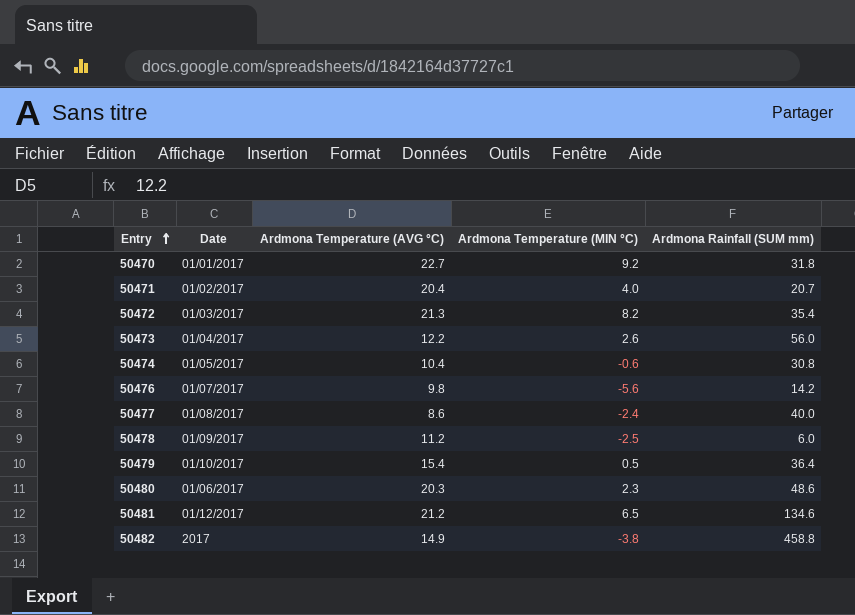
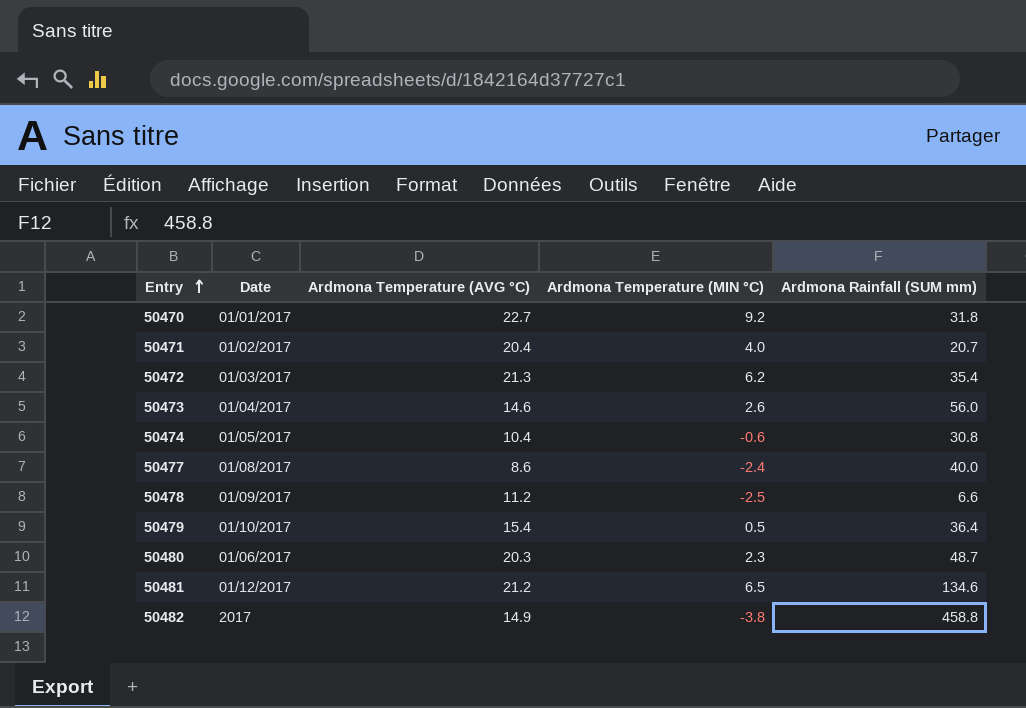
row 50476: 01/07/2017 | 9.8 | -5.6 | 14.2 -> none
50472 | Ardmona Temperature (MIN °C): 8.2 -> 6.2
50473 | Ardmona Temperature (AVG °C): 12.2 -> 14.6
50478 | Ardmona Rainfall (SUM mm): 6.0 -> 6.6
50480 | Ardmona Rainfall (SUM mm): 48.6 -> 48.7

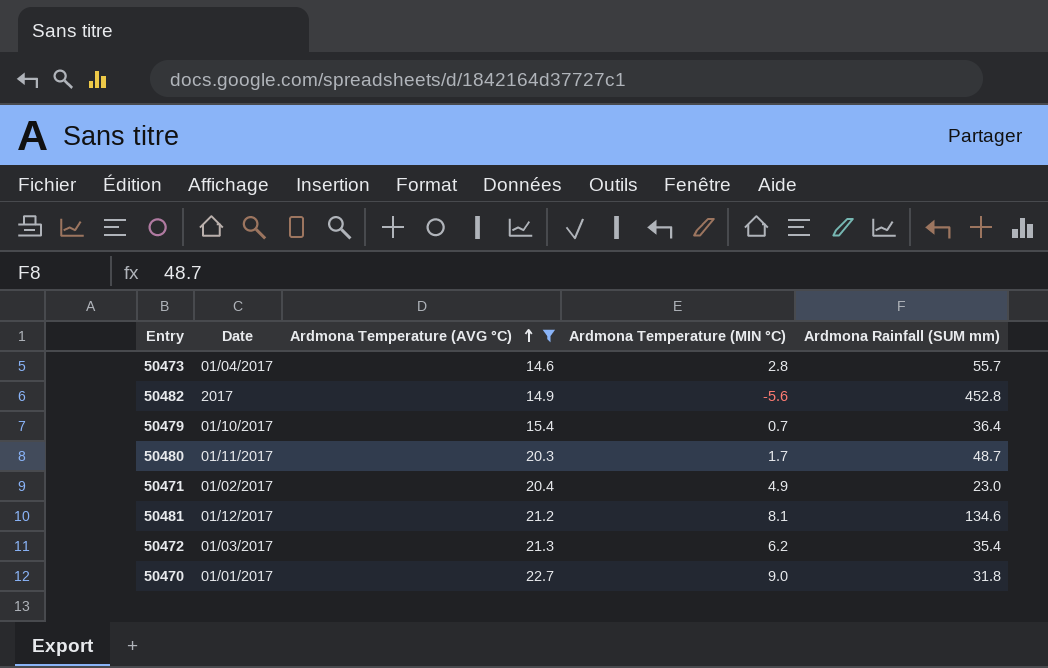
filter: none -> Ardmona Temperature (AVG °C) >= 14.6
row order: Entry ascending -> Ardmona Temperature (AVG °C) ascending
50473 | Ardmona Temperature (MIN °C): 2.6 -> 2.8
50473 | Ardmona Rainfall (SUM mm): 56.0 -> 55.7
50482 | Ardmona Temperature (MIN °C): -3.8 -> -5.6
50482 | Ardmona Rainfall (SUM mm): 458.8 -> 452.8
50479 | Ardmona Temperature (MIN °C): 0.5 -> 0.7
50480 | Date: 01/06/2017 -> 01/11/2017
50480 | Ardmona Temperature (MIN °C): 2.3 -> 1.7
50471 | Ardmona Temperature (MIN °C): 4.0 -> 4.9
50471 | Ardmona Rainfall (SUM mm): 20.7 -> 23.0
50481 | Ardmona Temperature (MIN °C): 6.5 -> 8.1
50470 | Ardmona Temperature (MIN °C): 9.2 -> 9.0

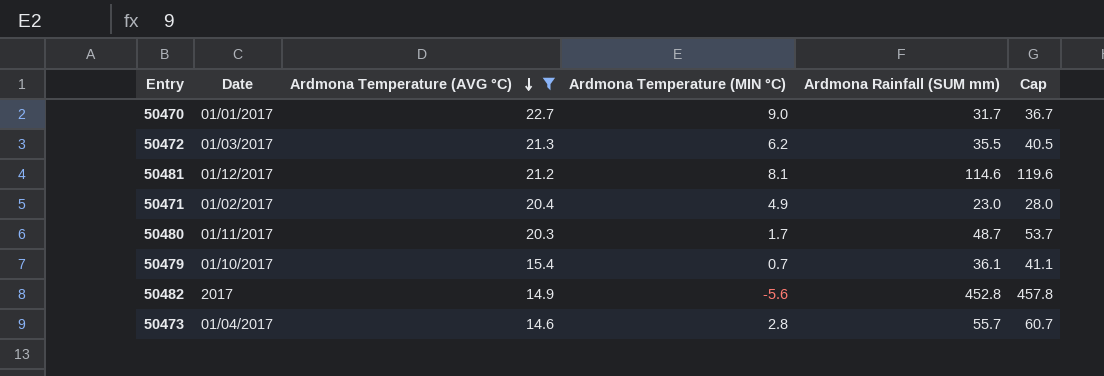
row order: Ardmona Temperature (AVG °C) ascending -> Ardmona Temperature (AVG °C) descending
column Cap | formula: none -> [Ardmona Rainfall (SUM mm)] + 5
50470 | Ardmona Rainfall (SUM mm): 31.8 -> 31.7
50472 | Ardmona Rainfall (SUM mm): 35.4 -> 35.5
50481 | Ardmona Rainfall (SUM mm): 134.6 -> 114.6
50479 | Ardmona Rainfall (SUM mm): 36.4 -> 36.1

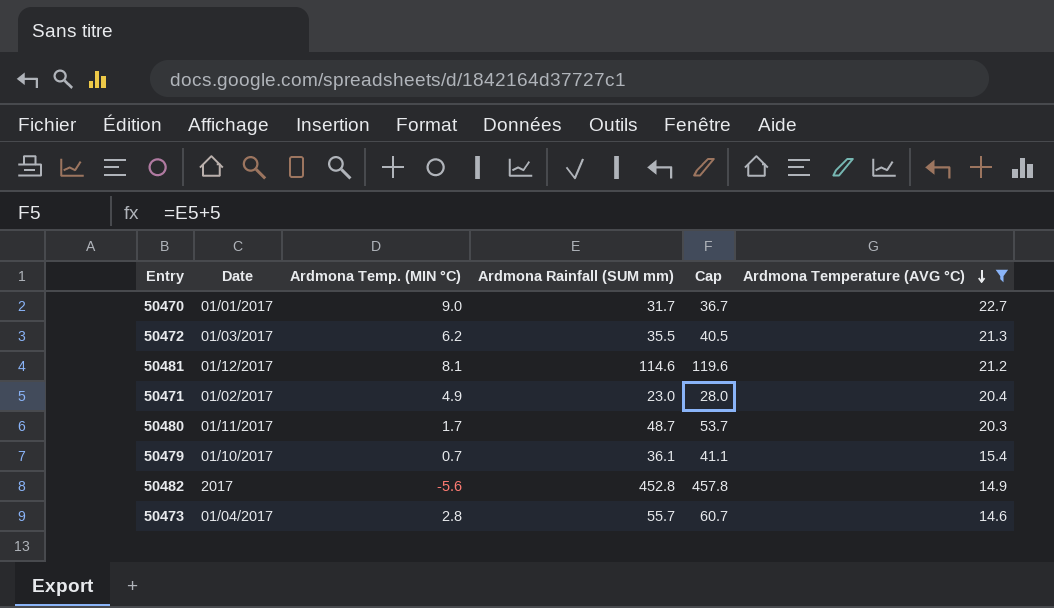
column name: Ardmona Temperature (MIN °C) -> Ardmona Temp. (MIN °C)
column Ardmona Temperature (AVG °C) | position: 3 -> 6

